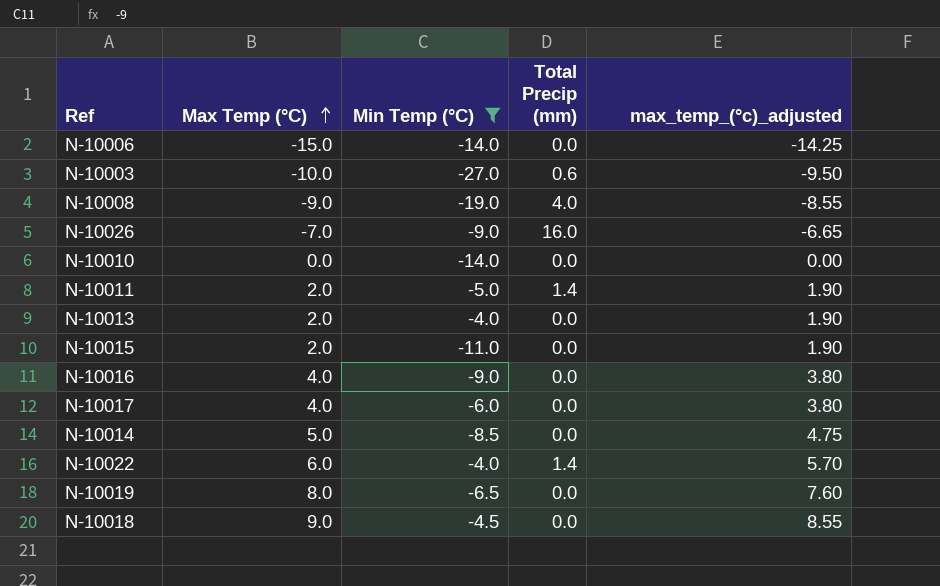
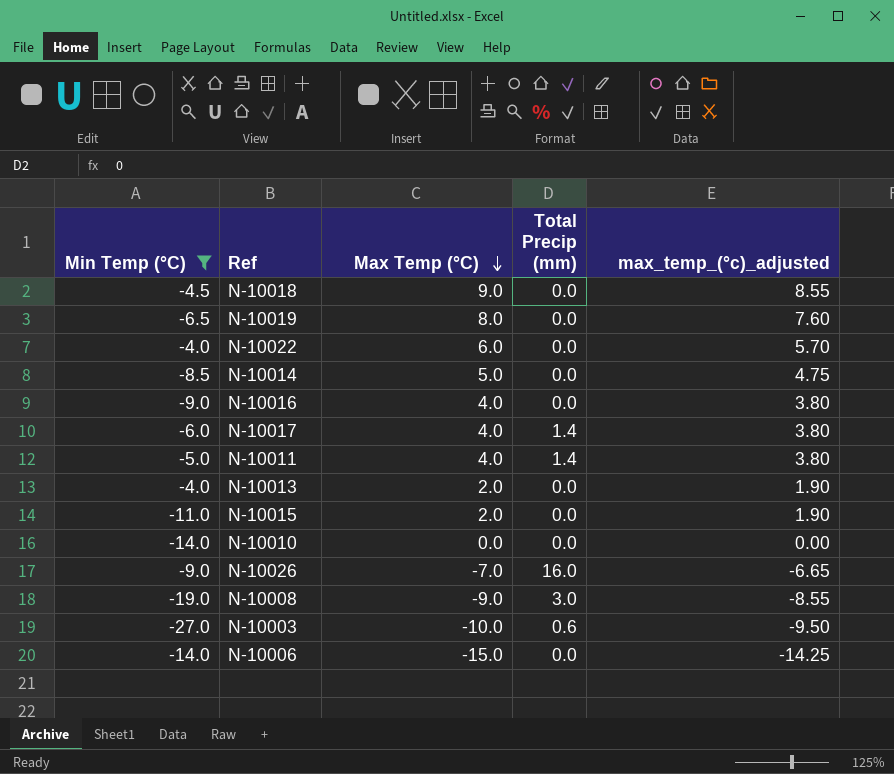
row order: Max Temp (°C) ascending -> Max Temp (°C) descending
column Min Temp (°C) | position: 3 -> 1
N-10022 | Total Precip (mm): 1.4 -> 0.0
N-10017 | Total Precip (mm): 0.0 -> 1.4
N-10011 | Max Temp (°C): 2.0 -> 4.0
N-10011 | max_temp_(°c)_adjusted: 1.90 -> 3.80
N-10008 | Total Precip (mm): 4.0 -> 3.0

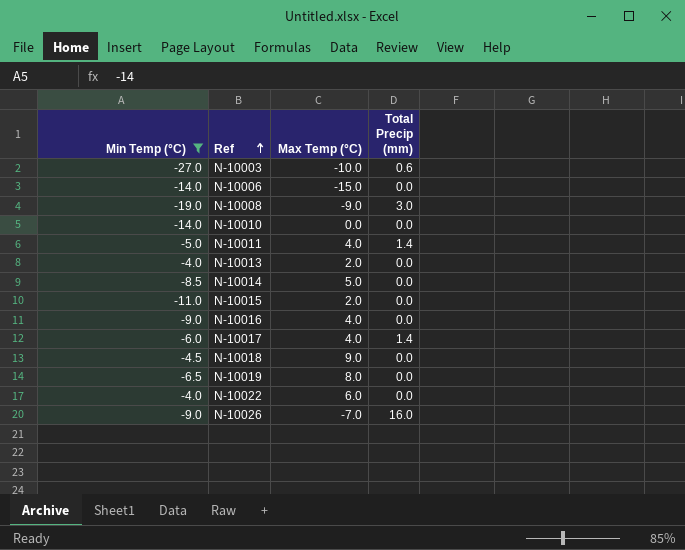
row order: Max Temp (°C) descending -> Ref ascending
column max_temp_(°c)_adjusted | formula: [Max Temp (°C)] * 0.95 -> none

